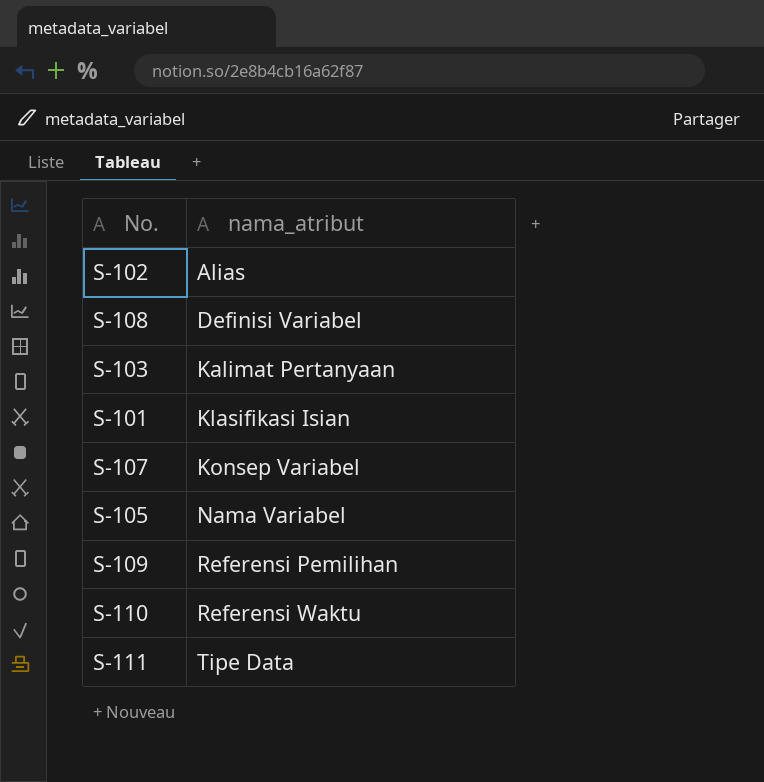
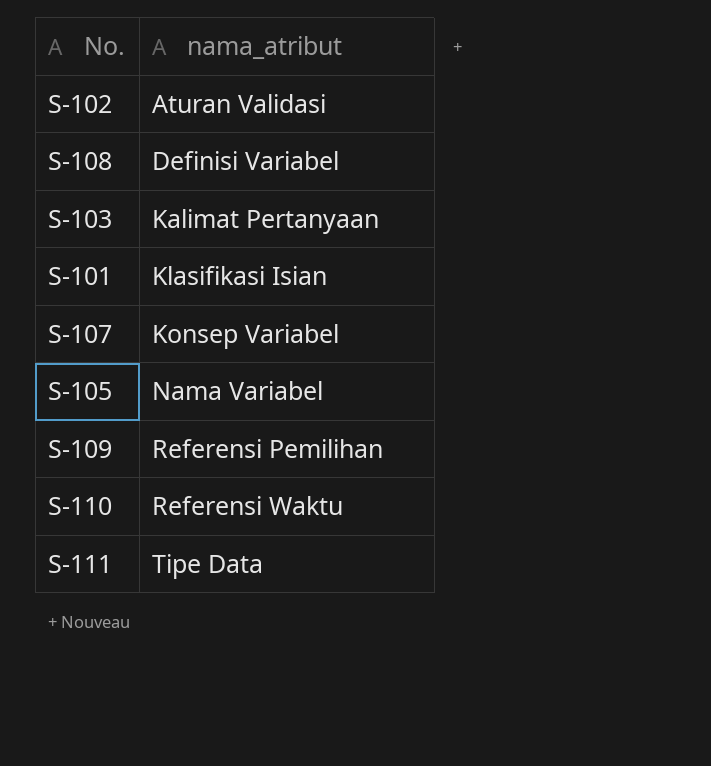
S-102 | nama_atribut: Alias -> Aturan Validasi

